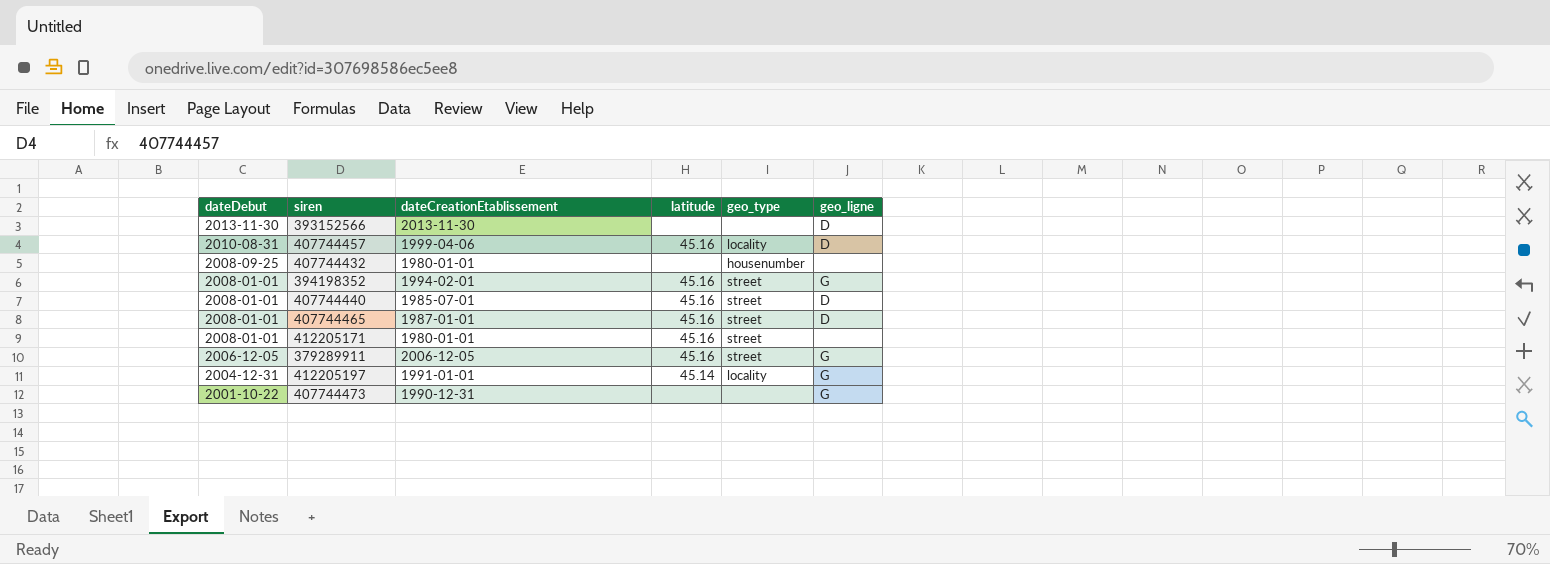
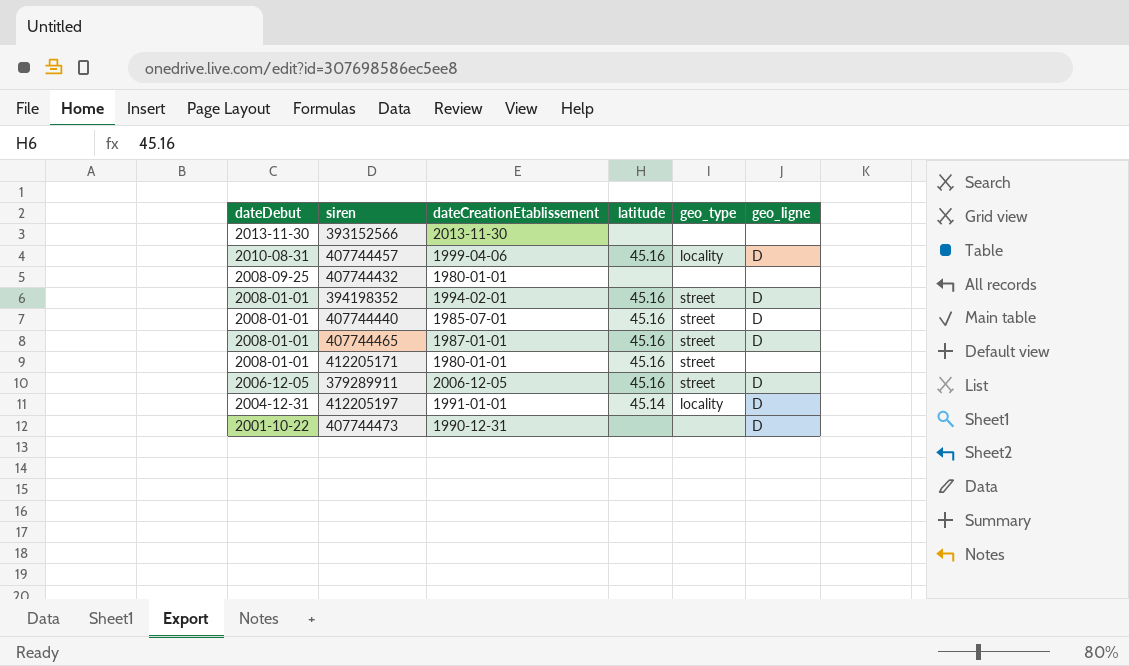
393152566 | geo_ligne: D -> none
407744432 | geo_type: housenumber -> none
394198352 | geo_ligne: G -> D
379289911 | geo_ligne: G -> D
412205197 | geo_ligne: G -> D
407744473 | geo_ligne: G -> D

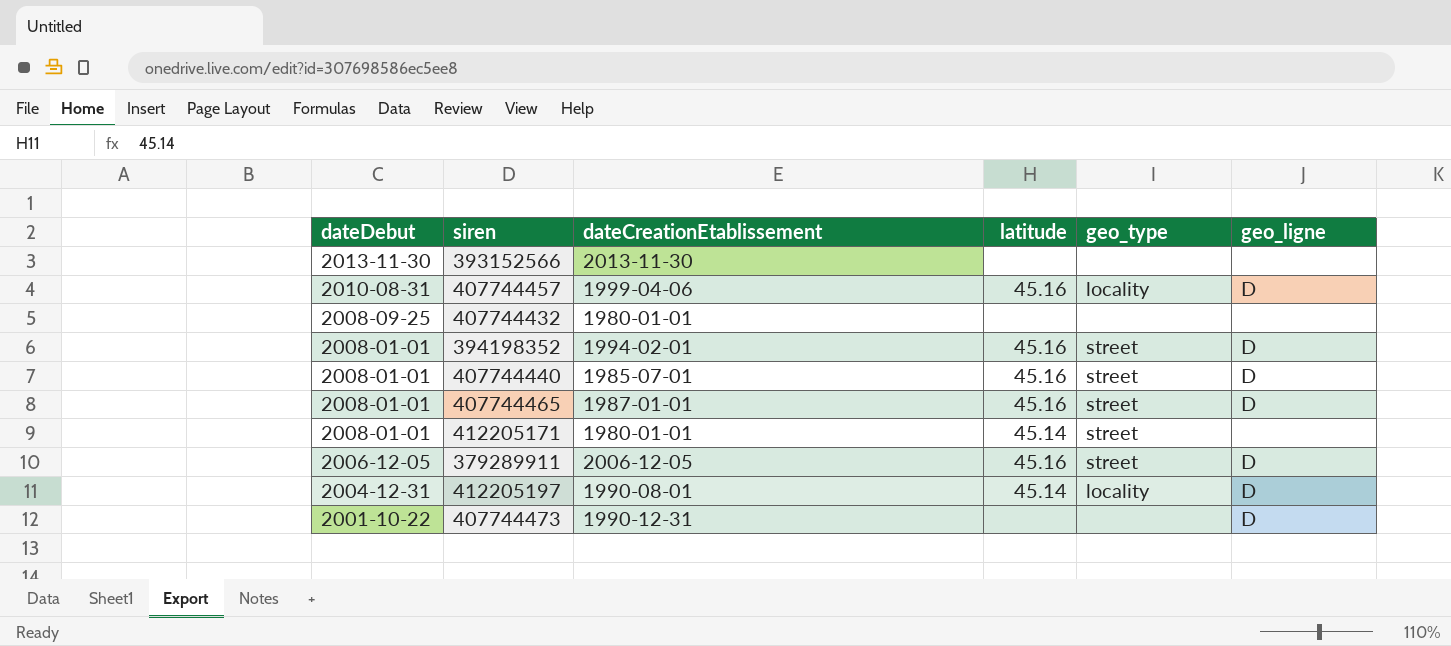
412205171 | latitude: 45.16 -> 45.14
412205197 | dateCreationEtablissement: 1991-01-01 -> 1990-08-01

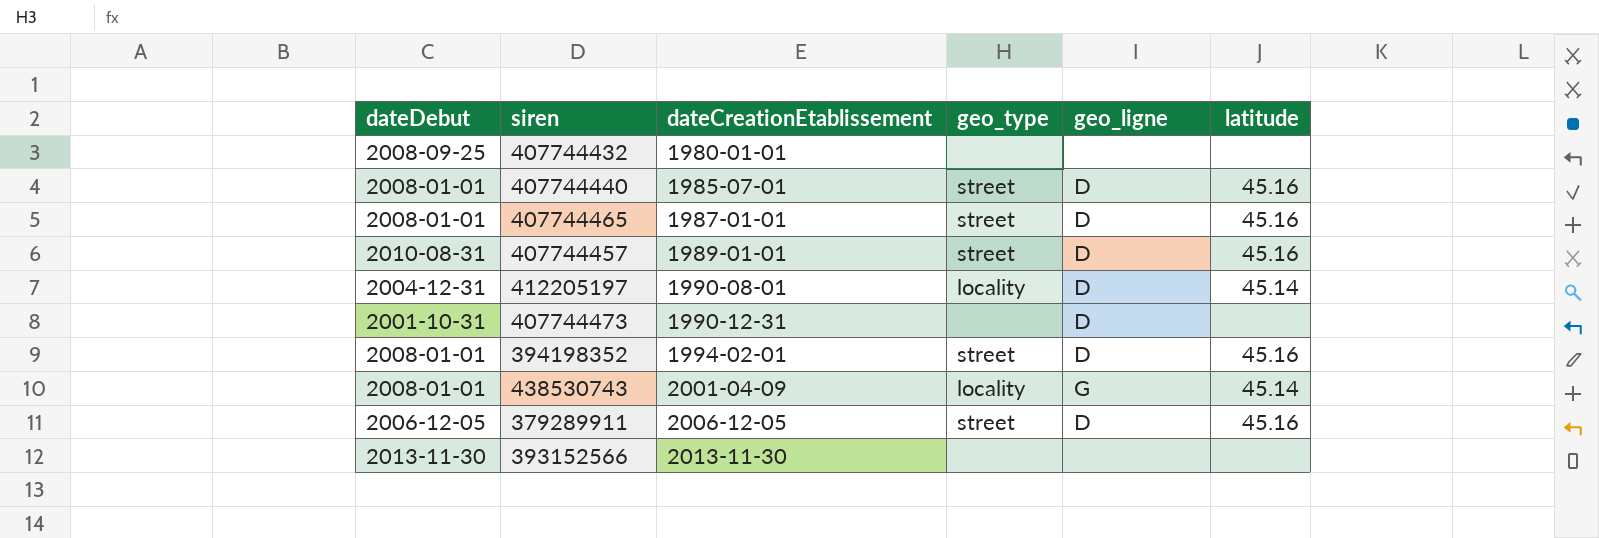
row order: dateDebut descending -> dateCreationEtablissement ascending
column latitude | position: 4 -> 6
row 412205171: 2008-01-01 | 1980-01-01 | 45.14 | street | none -> none
407744457 | dateCreationEtablissement: 1999-04-06 -> 1989-01-01
407744457 | geo_type: locality -> street
407744473 | dateDebut: 2001-10-22 -> 2001-10-31
row 438530743: none -> 2008-01-01 | 2001-04-09 | locality | G | 45.14

